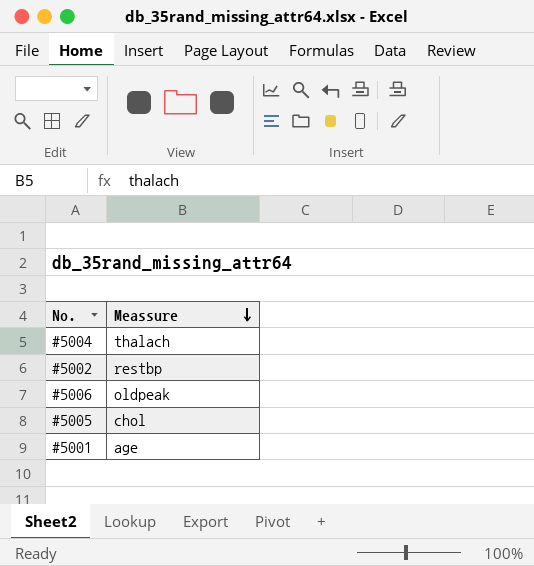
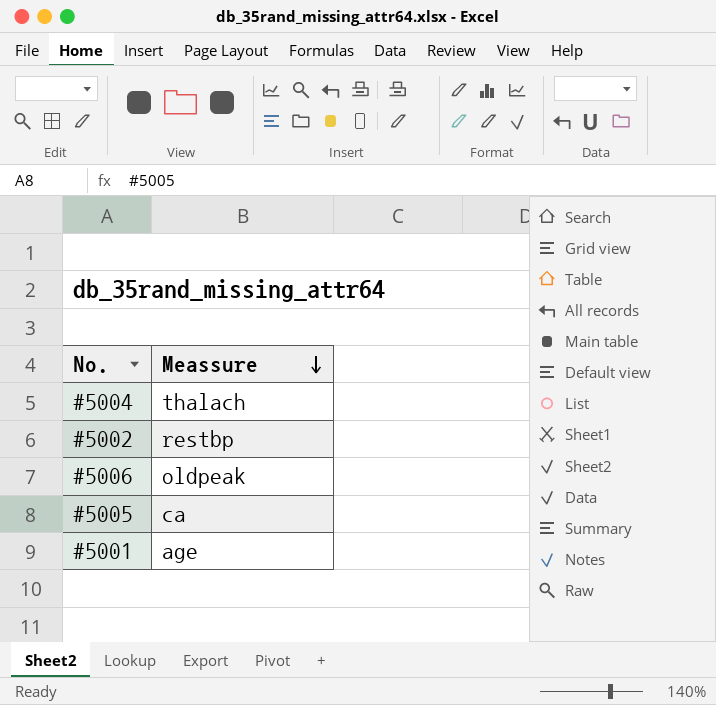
#5005 | Meassure: chol -> ca

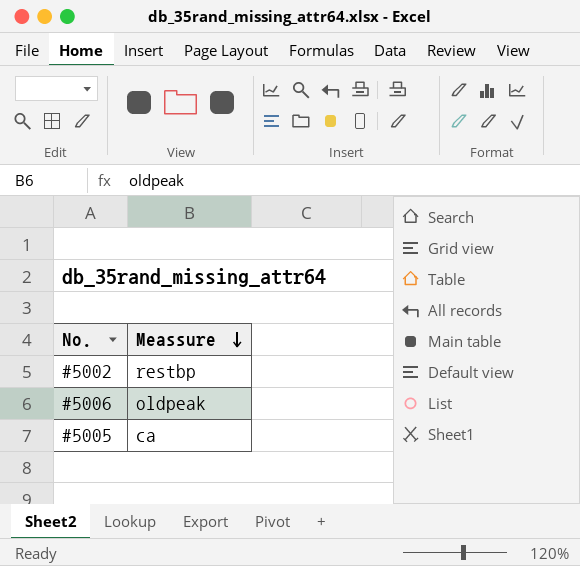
row #5004: thalach -> none
row #5001: age -> none

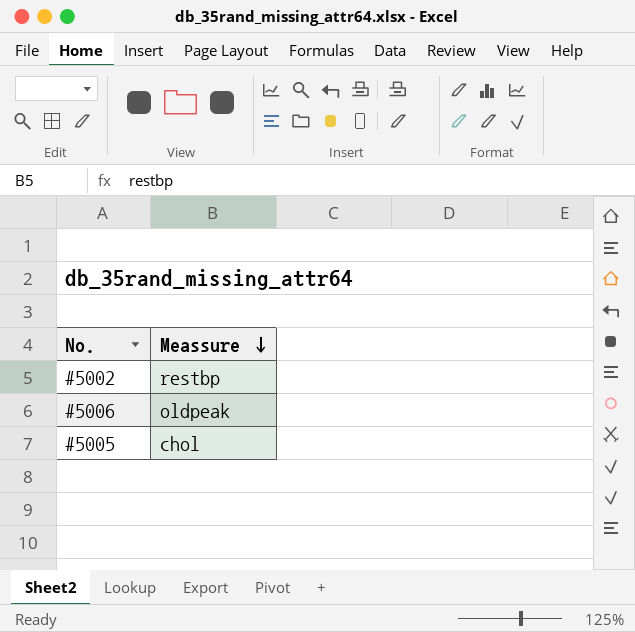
#5005 | Meassure: ca -> chol

